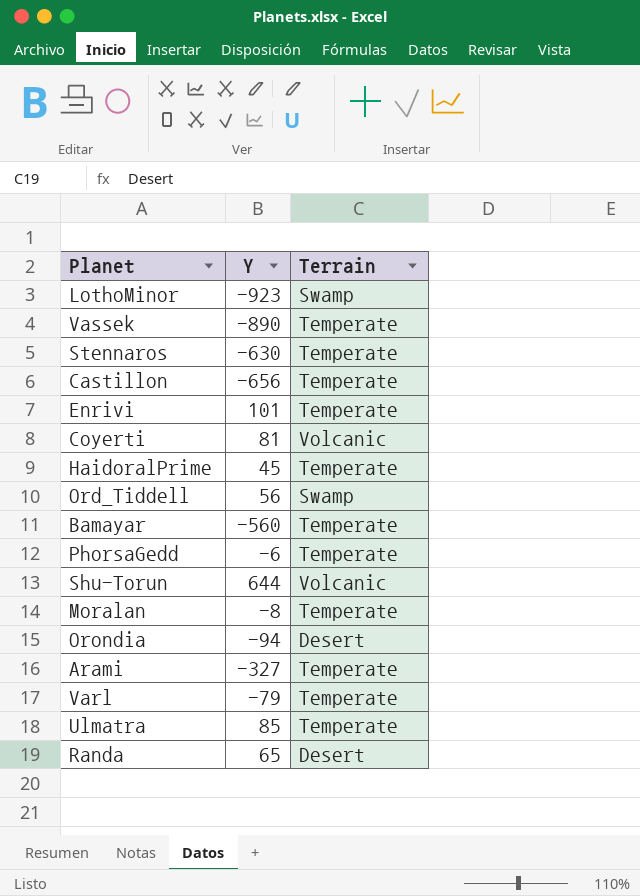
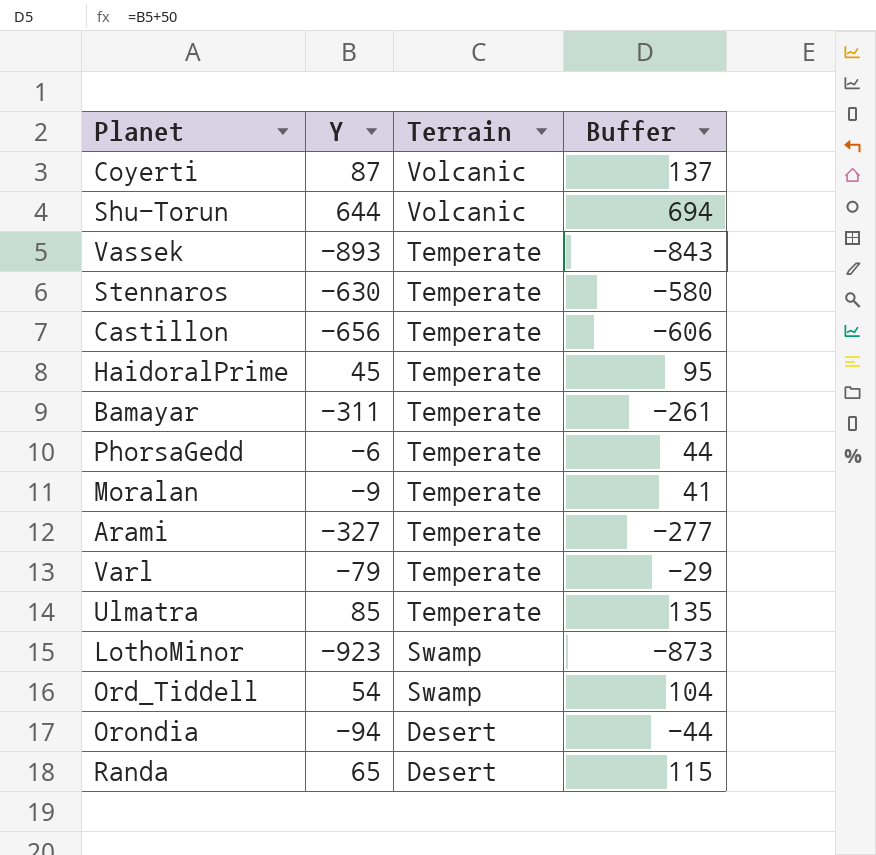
row order: none -> Terrain descending
column Buffer | formula: none -> [Y] + 50
row Enrivi: 101 | Temperate -> none
Coyerti | Y: 81 -> 87
Vassek | Y: -890 -> -893
Bamayar | Y: -560 -> -311
Moralan | Y: -8 -> -9
Ord_Tiddell | Y: 56 -> 54

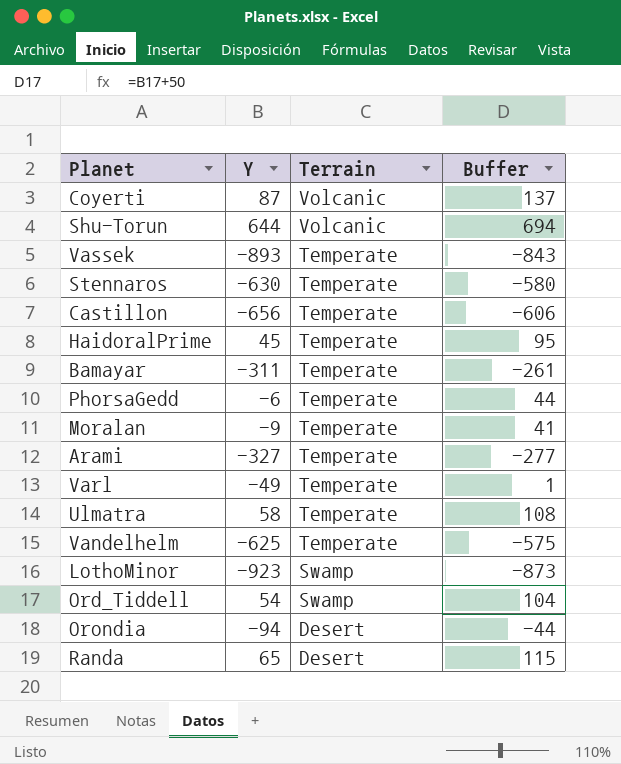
Varl | Y: -79 -> -49
Varl | Buffer: -29 -> 1
Ulmatra | Y: 85 -> 58
Ulmatra | Buffer: 135 -> 108
row Vandelhelm: none -> -625 | Temperate | -575

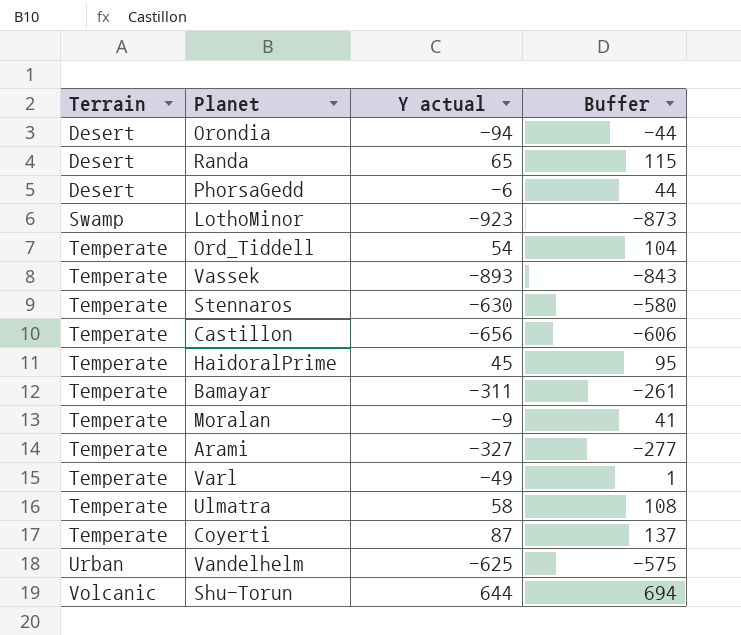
row order: Terrain descending -> Terrain ascending
column Terrain | position: 3 -> 1
column name: Y -> Y actual
PhorsaGedd | Terrain: Temperate -> Desert
Ord_Tiddell | Terrain: Swamp -> Temperate
Coyerti | Terrain: Volcanic -> Temperate
Vandelhelm | Terrain: Temperate -> Urban

